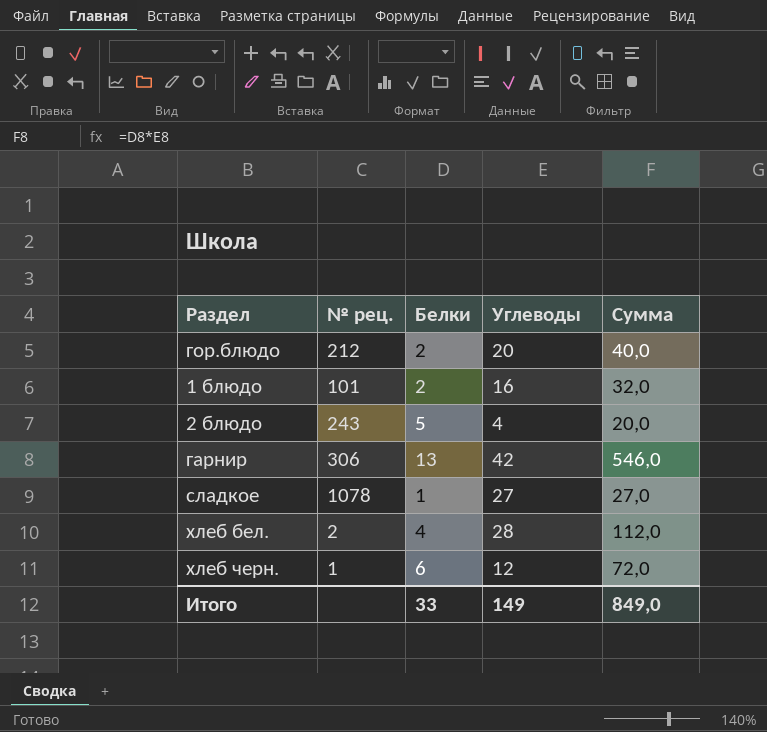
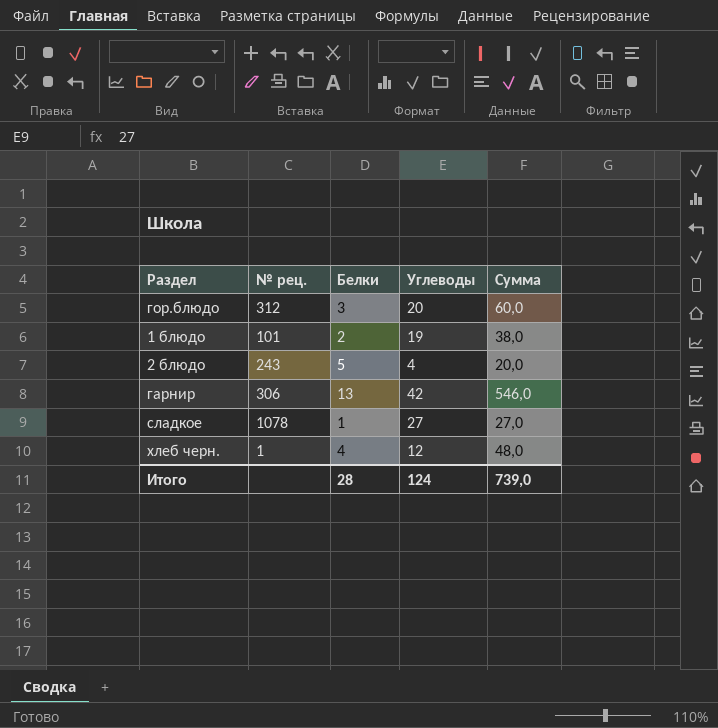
row хлеб бел.: 2 | 4 | 28 | 112,0 -> none
гор.блюдо | № рец.: 212 -> 312
гор.блюдо | Белки: 2 -> 3
гор.блюдо | Сумма: 40,0 -> 60,0
1 блюдо | Углеводы: 16 -> 19
1 блюдо | Сумма: 32,0 -> 38,0
хлеб черн. | Белки: 6 -> 4
хлеб черн. | Сумма: 72,0 -> 48,0
Итого | Белки: 33 -> 28
Итого | Углеводы: 149 -> 124
Итого | Сумма: 849,0 -> 739,0

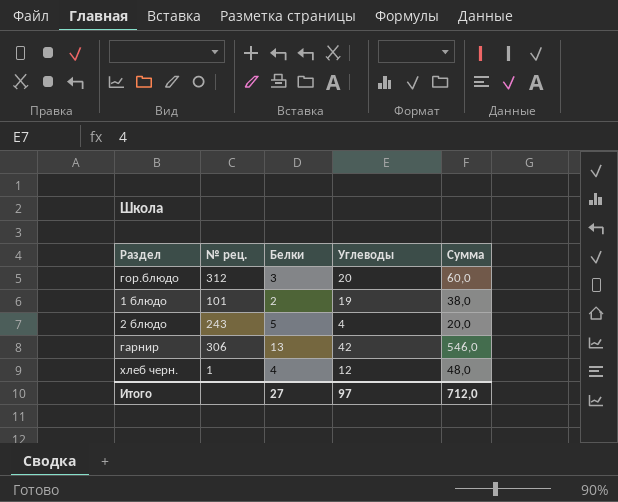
row сладкое: 1078 | 1 | 27 | 27,0 -> none
Итого | Белки: 28 -> 27
Итого | Углеводы: 124 -> 97
Итого | Сумма: 739,0 -> 712,0

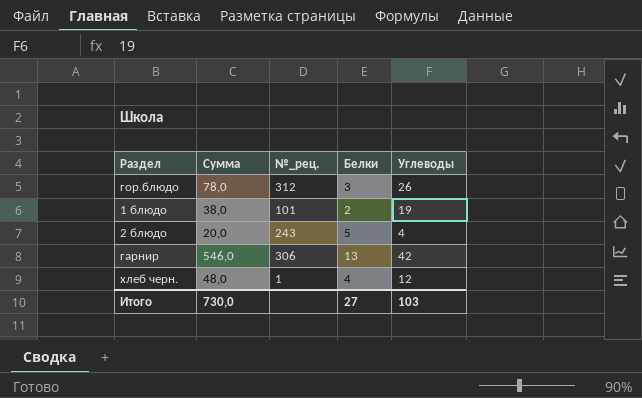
column Сумма | position: 5 -> 2
column name: № рец. -> №_рец.
гор.блюдо | Сумма: 60,0 -> 78,0
гор.блюдо | Углеводы: 20 -> 26
Итого | Сумма: 712,0 -> 730,0
Итого | Углеводы: 97 -> 103

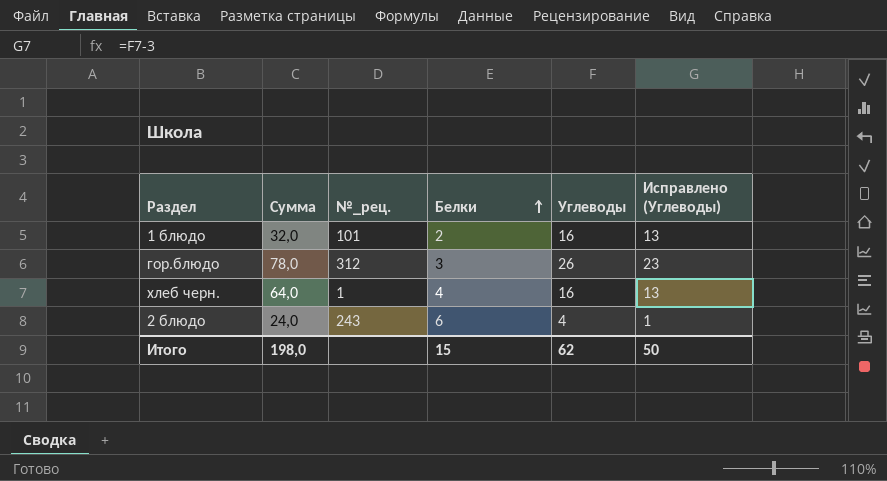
row order: none -> Белки ascending
column Исправлено (Углеводы) | formula: none -> [Углеводы] - 3
row гарнир: 546,0 | 306 | 13 | 42 -> none
1 блюдо | Сумма: 38,0 -> 32,0
1 блюдо | Углеводы: 19 -> 16
хлеб черн. | Сумма: 48,0 -> 64,0
хлеб черн. | Углеводы: 12 -> 16
2 блюдо | Сумма: 20,0 -> 24,0
2 блюдо | Белки: 5 -> 6
Итого | Сумма: 730,0 -> 198,0
Итого | Белки: 27 -> 15
Итого | Углеводы: 103 -> 62

